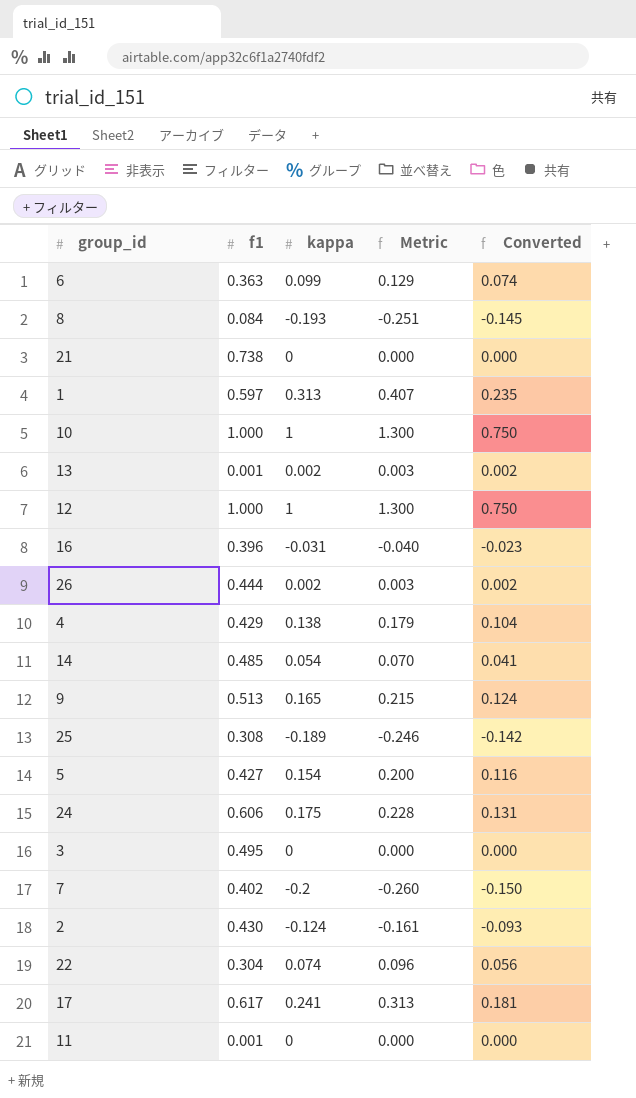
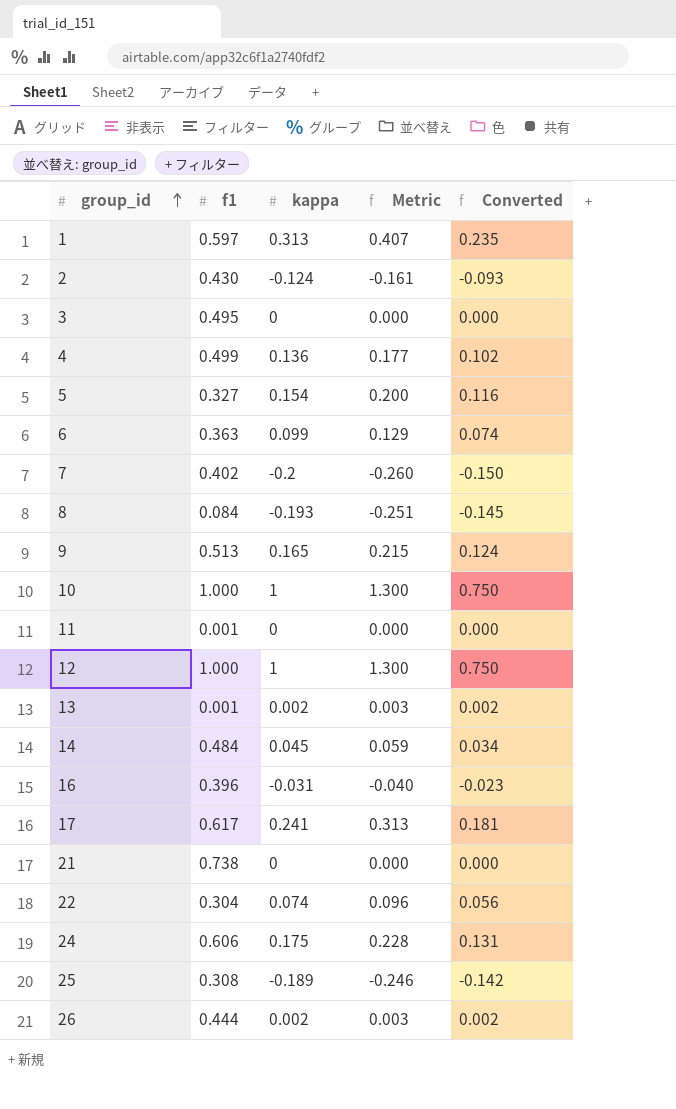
row order: none -> group_id ascending
4 | f1: 0.429 -> 0.499
4 | kappa: 0.138 -> 0.136
4 | Metric: 0.179 -> 0.177
4 | Converted: 0.104 -> 0.102
5 | f1: 0.427 -> 0.327
14 | f1: 0.485 -> 0.484
14 | kappa: 0.054 -> 0.045
14 | Metric: 0.070 -> 0.059
14 | Converted: 0.041 -> 0.034

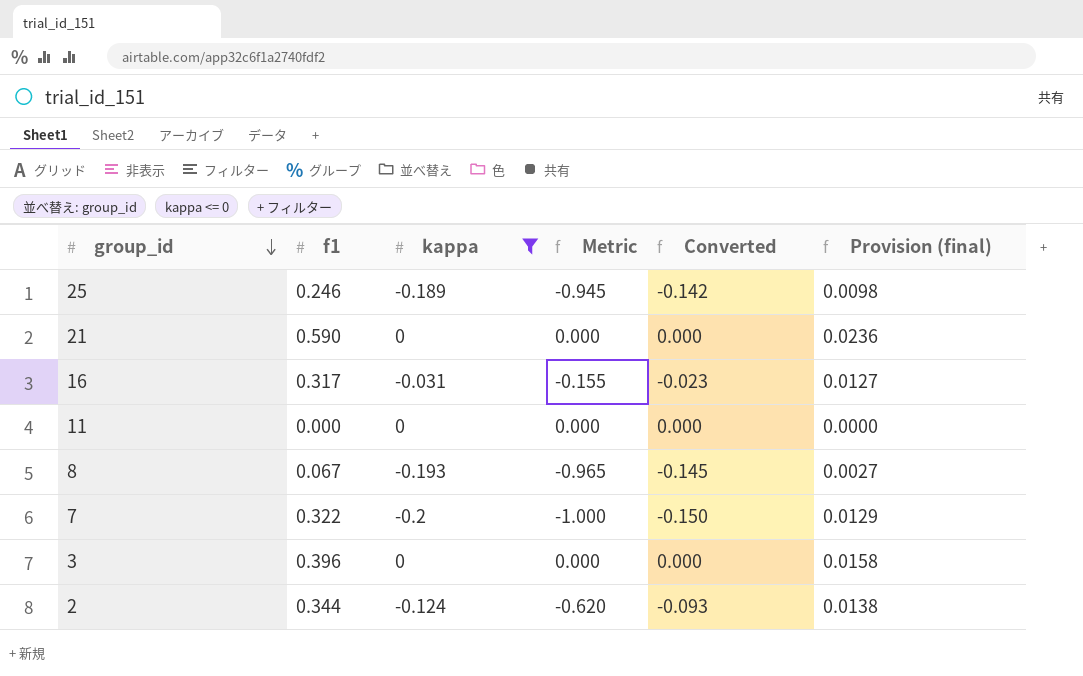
filter: none -> kappa <= 0
row order: group_id ascending -> group_id descending
column Metric | formula: [kappa] * 1.3 -> [kappa] * 5
column Provision (final) | formula: none -> [f1] * 0.04
25 | f1: 0.308 -> 0.246
21 | f1: 0.738 -> 0.590
16 | f1: 0.396 -> 0.317
11 | f1: 0.001 -> 0.000
8 | f1: 0.084 -> 0.067
7 | f1: 0.402 -> 0.322
3 | f1: 0.495 -> 0.396
2 | f1: 0.430 -> 0.344

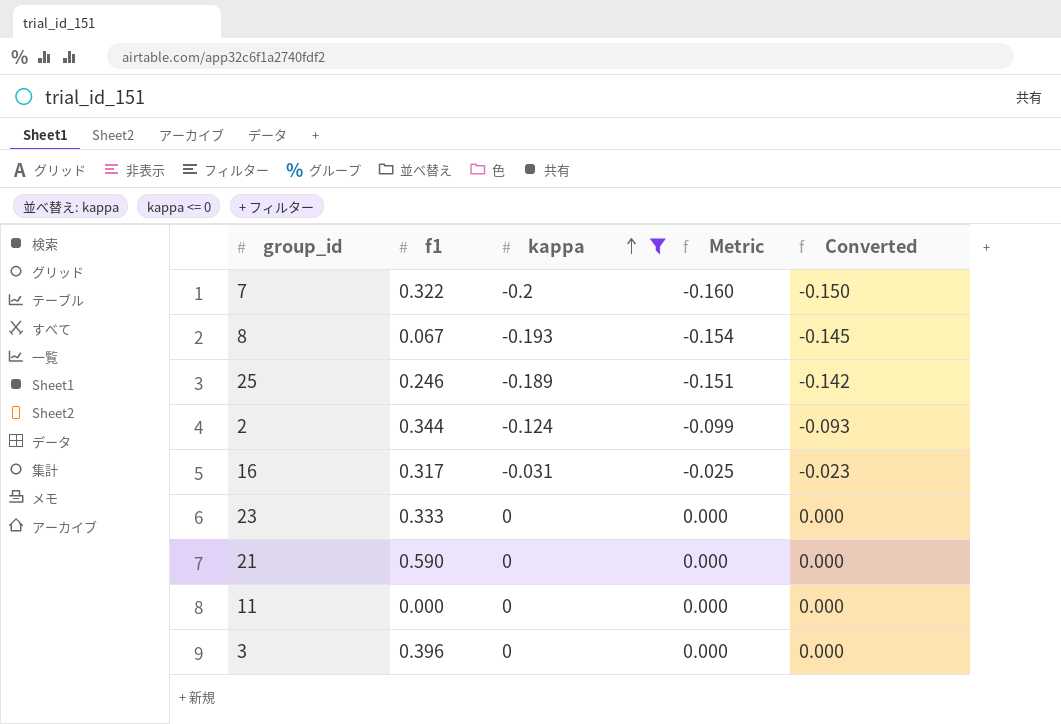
row order: group_id descending -> kappa ascending
column Provision (final) | formula: [f1] * 0.04 -> none
column Metric | formula: [kappa] * 5 -> [kappa] * 0.8
row 23: none -> 0.333 | 0 | 0.000 | 0.000

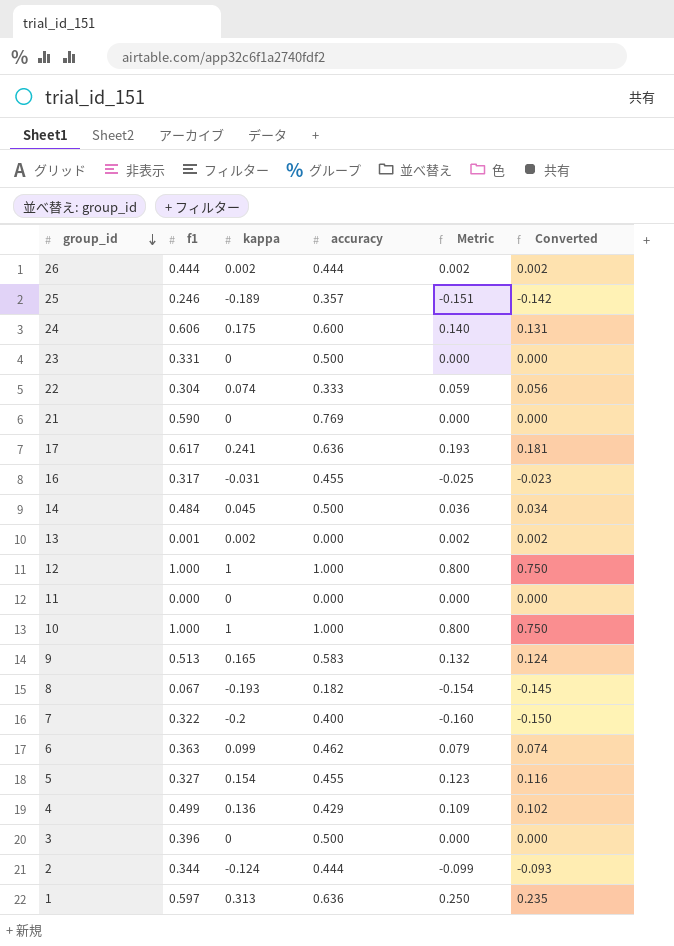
filter: kappa <= 0 -> none
row order: kappa ascending -> group_id descending
column accuracy | position: none -> 4
23 | f1: 0.333 -> 0.331

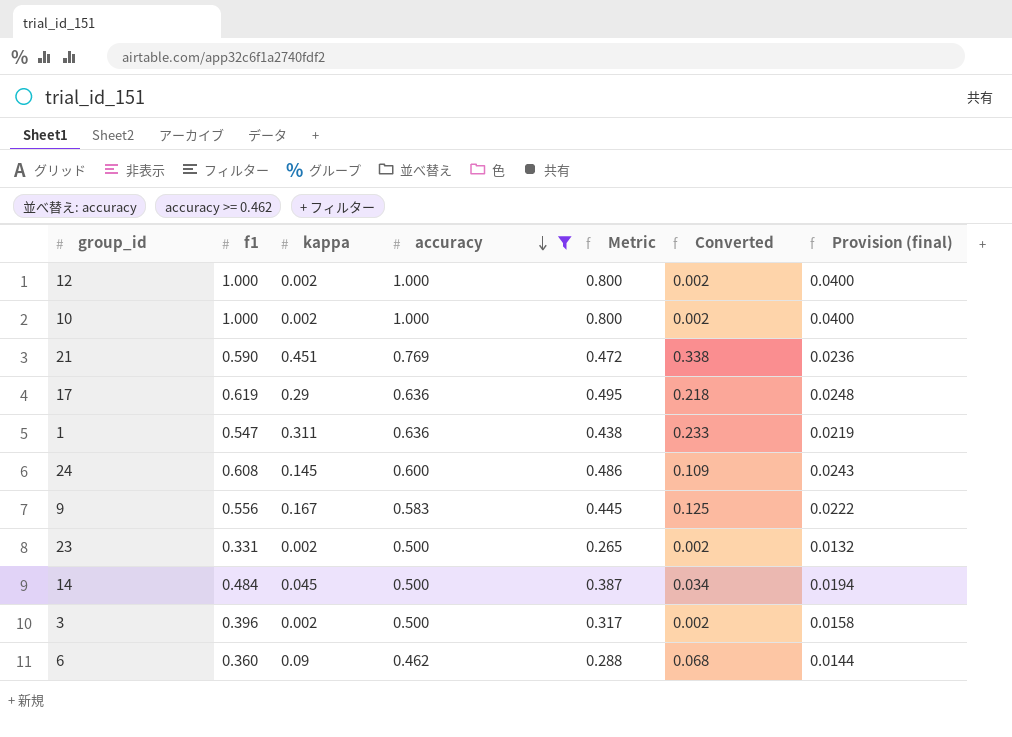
filter: none -> accuracy >= 0.462
row order: group_id descending -> accuracy descending
column Metric | formula: [kappa] * 0.8 -> [f1] * 0.8
column Provision (final) | formula: none -> [f1] * 0.04
12 | kappa: 1 -> 0.002
12 | Converted: 0.750 -> 0.002
10 | kappa: 1 -> 0.002
10 | Converted: 0.750 -> 0.002
21 | kappa: 0 -> 0.451
21 | Converted: 0.000 -> 0.338
17 | f1: 0.617 -> 0.619
17 | kappa: 0.241 -> 0.29
17 | Converted: 0.181 -> 0.218
1 | f1: 0.597 -> 0.547
1 | kappa: 0.313 -> 0.311
1 | Converted: 0.235 -> 0.233
24 | f1: 0.606 -> 0.608
24 | kappa: 0.175 -> 0.145
24 | Converted: 0.131 -> 0.109
9 | f1: 0.513 -> 0.556
9 | kappa: 0.165 -> 0.167
9 | Converted: 0.124 -> 0.125
23 | kappa: 0 -> 0.002
23 | Converted: 0.000 -> 0.002
3 | kappa: 0 -> 0.002
3 | Converted: 0.000 -> 0.002
6 | f1: 0.363 -> 0.360
6 | kappa: 0.099 -> 0.09
6 | Converted: 0.074 -> 0.068

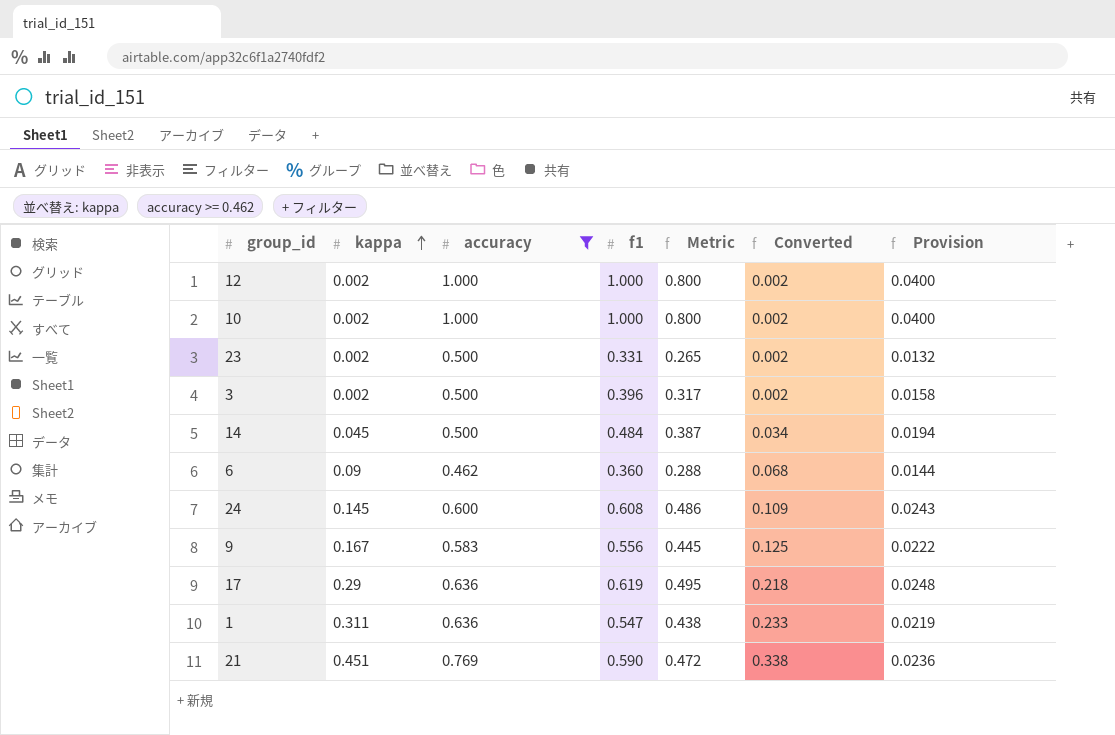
row order: accuracy descending -> kappa ascending
column f1 | position: 2 -> 4
column name: Provision (final) -> Provision

